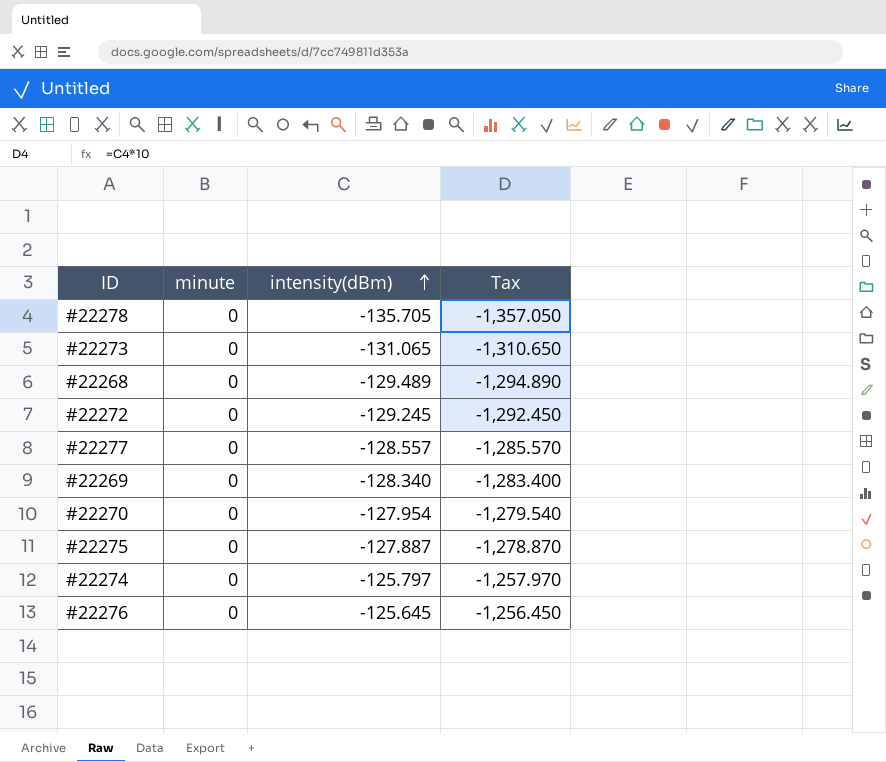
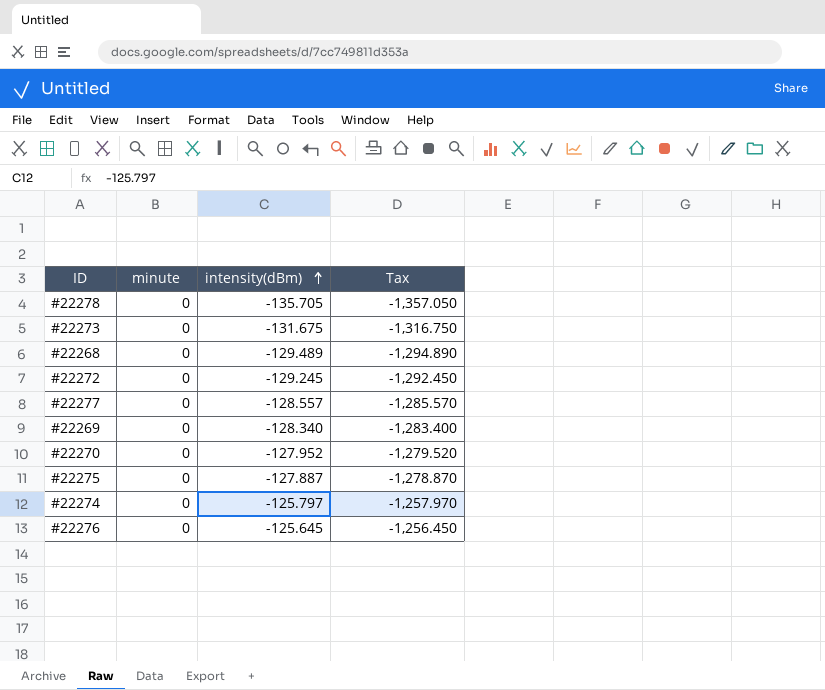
#22273 | intensity(dBm): -131.065 -> -131.675
#22273 | Tax: -1,310.650 -> -1,316.750
#22270 | intensity(dBm): -127.954 -> -127.952
#22270 | Tax: -1,279.540 -> -1,279.520

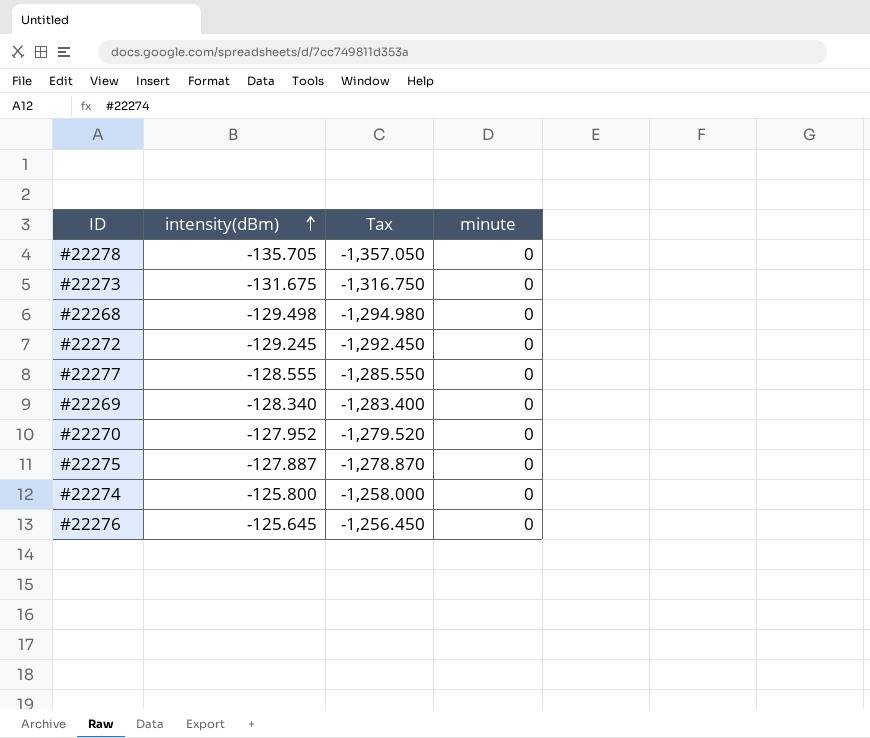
column minute | position: 2 -> 4
#22268 | intensity(dBm): -129.489 -> -129.498
#22268 | Tax: -1,294.890 -> -1,294.980
#22277 | intensity(dBm): -128.557 -> -128.555
#22277 | Tax: -1,285.570 -> -1,285.550
#22274 | intensity(dBm): -125.797 -> -125.800
#22274 | Tax: -1,257.970 -> -1,258.000

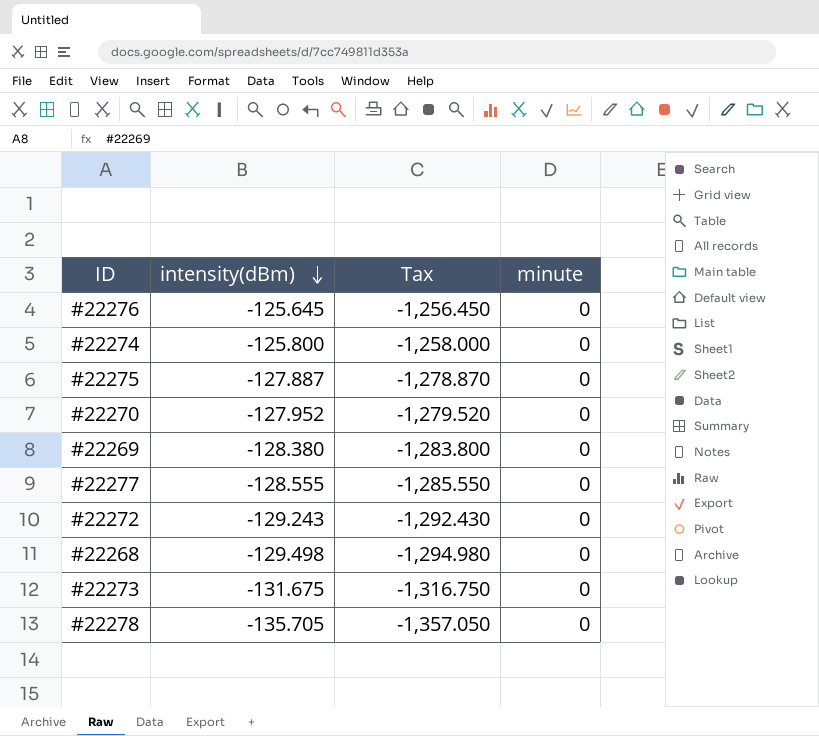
row order: intensity(dBm) ascending -> intensity(dBm) descending
#22269 | intensity(dBm): -128.340 -> -128.380
#22269 | Tax: -1,283.400 -> -1,283.800
#22272 | intensity(dBm): -129.245 -> -129.243
#22272 | Tax: -1,292.450 -> -1,292.430

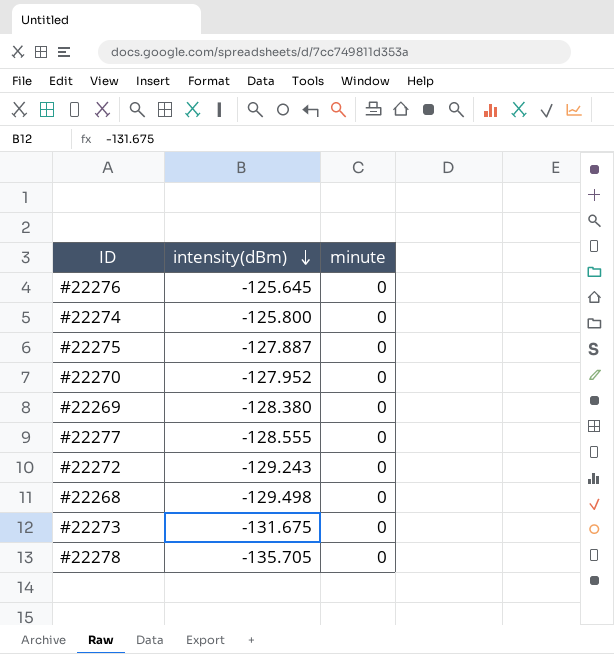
column Tax | formula: [intensity(dBm)] * 10 -> none

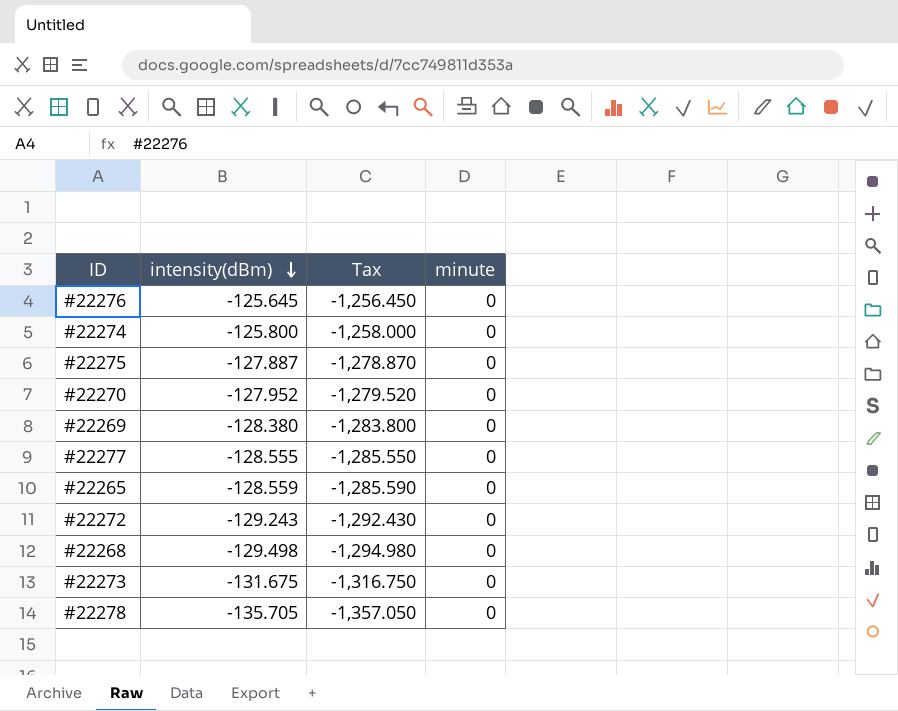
column Tax | formula: none -> [intensity(dBm)] * 10
row #22265: none -> -128.559 | -1,285.590 | 0

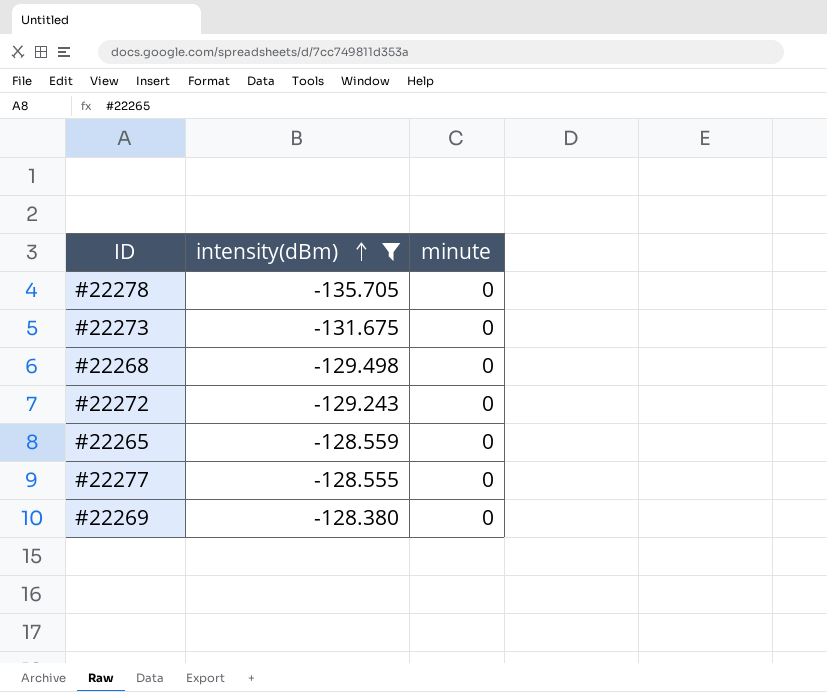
filter: none -> intensity(dBm) <= -128.380
row order: intensity(dBm) descending -> intensity(dBm) ascending
column Tax | formula: [intensity(dBm)] * 10 -> none

